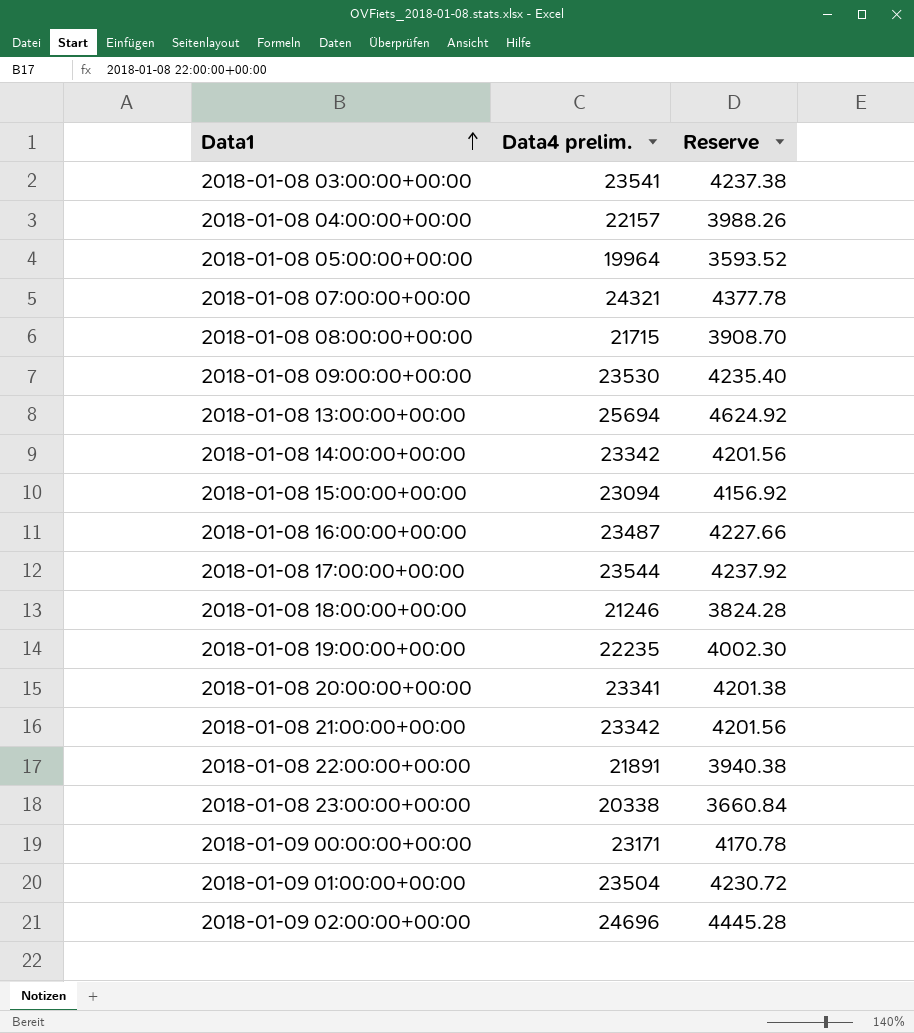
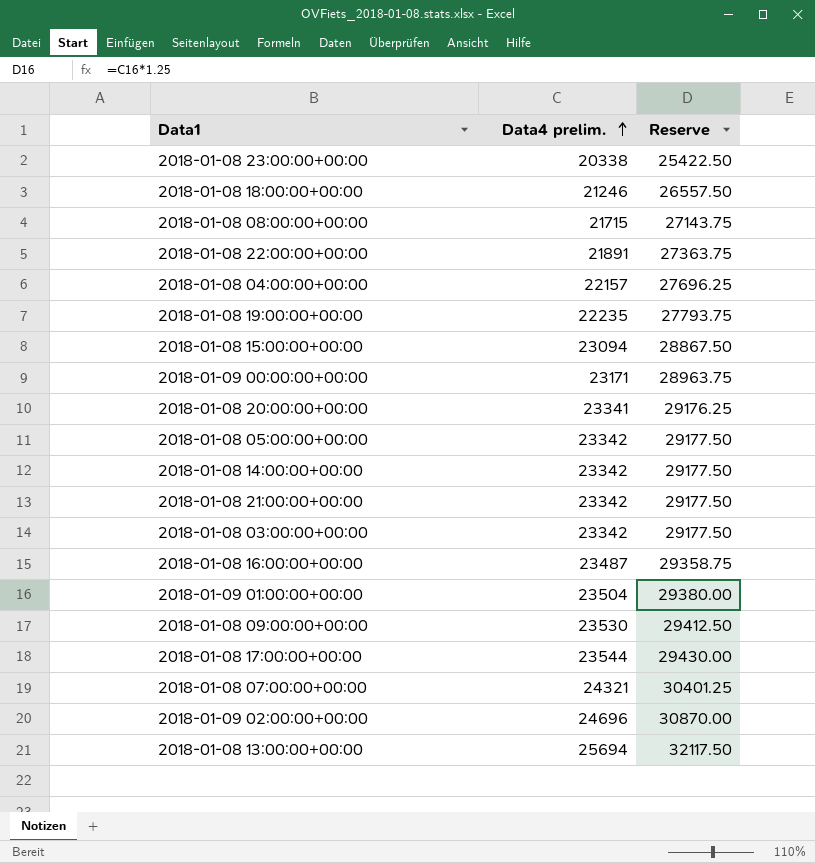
row order: Data1 ascending -> Data4 prelim. ascending
column Reserve | formula: [Data4 prelim.] * 0.18 -> [Data4 prelim.] * 1.25
2018-01-08 05:00:00+00:00 | Data4 prelim.: 19964 -> 23342
2018-01-08 03:00:00+00:00 | Data4 prelim.: 23541 -> 23342

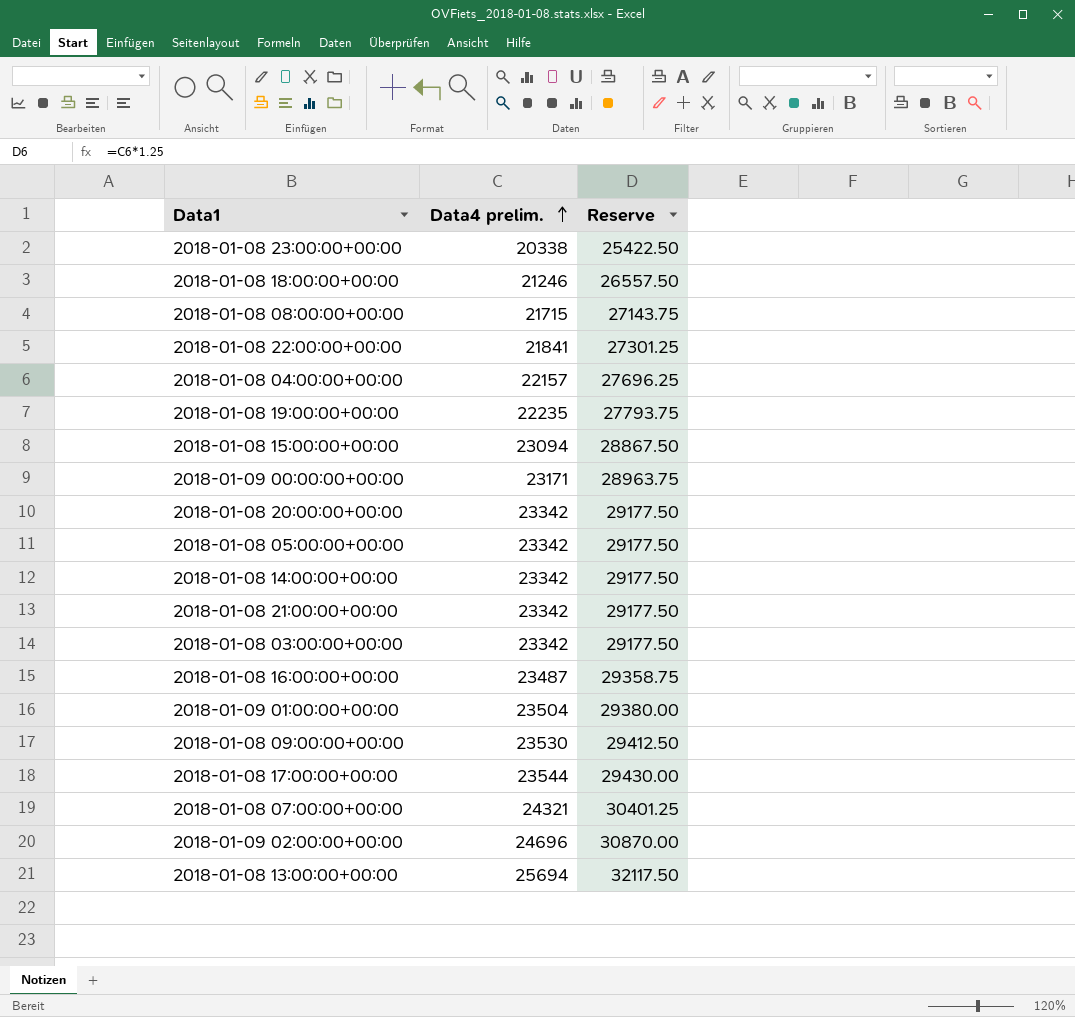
2018-01-08 22:00:00+00:00 | Data4 prelim.: 21891 -> 21841
2018-01-08 22:00:00+00:00 | Reserve: 27363.75 -> 27301.25
2018-01-08 20:00:00+00:00 | Data4 prelim.: 23341 -> 23342
2018-01-08 20:00:00+00:00 | Reserve: 29176.25 -> 29177.50

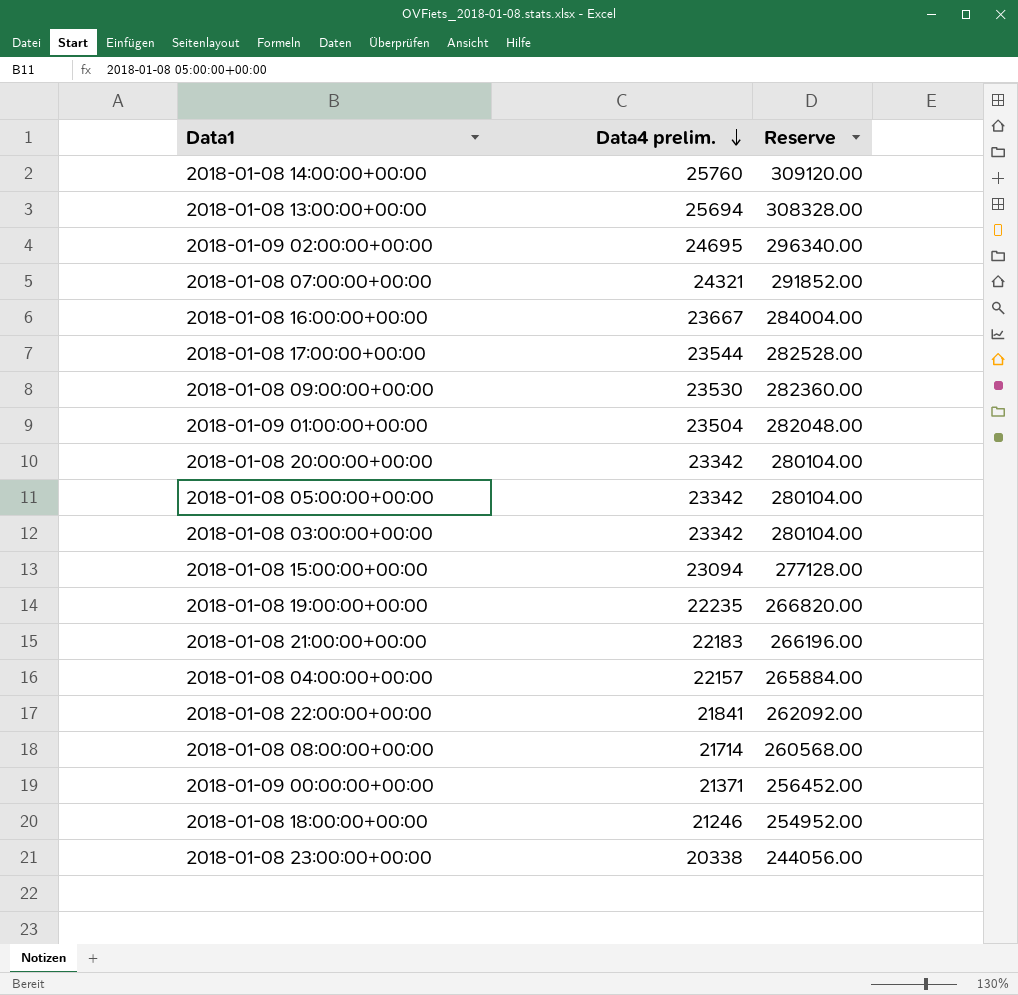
row order: Data4 prelim. ascending -> Data4 prelim. descending
column Reserve | formula: [Data4 prelim.] * 1.25 -> [Data4 prelim.] * 12
2018-01-08 14:00:00+00:00 | Data4 prelim.: 23342 -> 25760
2018-01-09 02:00:00+00:00 | Data4 prelim.: 24696 -> 24695
2018-01-08 16:00:00+00:00 | Data4 prelim.: 23487 -> 23667
2018-01-08 21:00:00+00:00 | Data4 prelim.: 23342 -> 22183
2018-01-08 08:00:00+00:00 | Data4 prelim.: 21715 -> 21714
2018-01-09 00:00:00+00:00 | Data4 prelim.: 23171 -> 21371

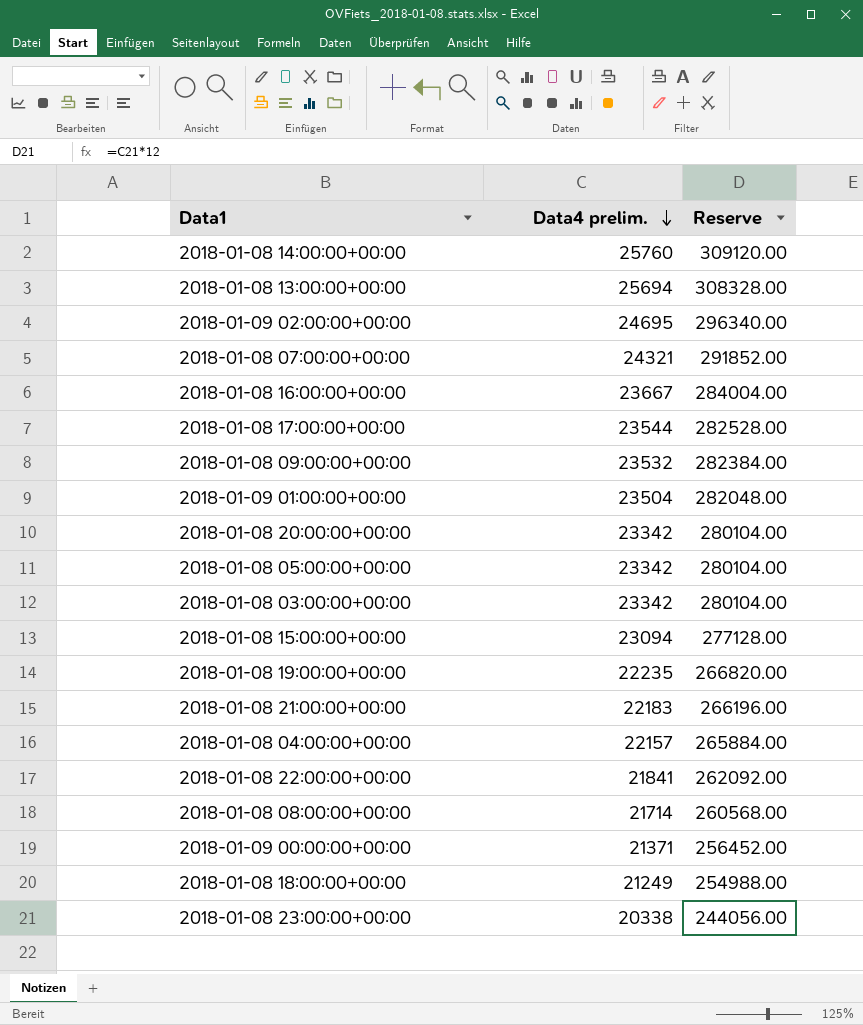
2018-01-08 09:00:00+00:00 | Data4 prelim.: 23530 -> 23532
2018-01-08 09:00:00+00:00 | Reserve: 282360.00 -> 282384.00
2018-01-08 18:00:00+00:00 | Data4 prelim.: 21246 -> 21249
2018-01-08 18:00:00+00:00 | Reserve: 254952.00 -> 254988.00

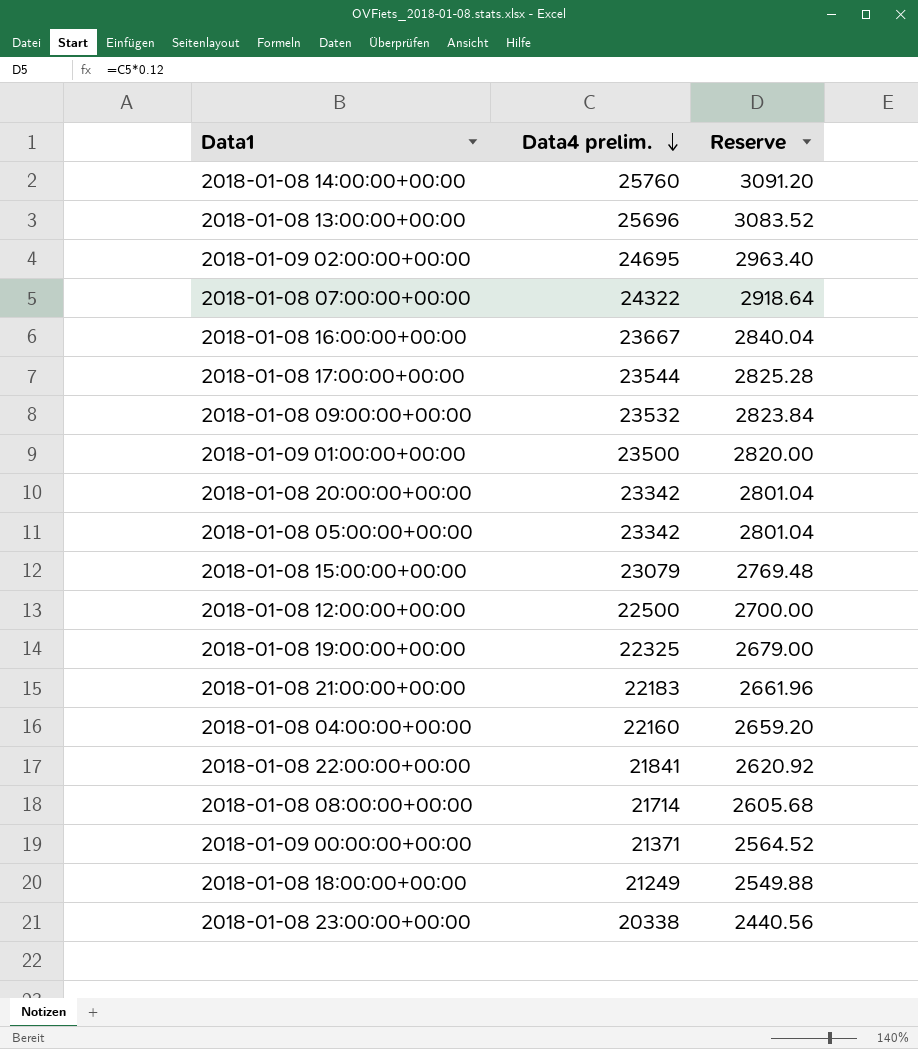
column Reserve | formula: [Data4 prelim.] * 12 -> [Data4 prelim.] * 0.12
row 2018-01-08 03:00:00+00:00: 23342 | 280104.00 -> none
2018-01-08 13:00:00+00:00 | Data4 prelim.: 25694 -> 25696
2018-01-08 07:00:00+00:00 | Data4 prelim.: 24321 -> 24322
2018-01-09 01:00:00+00:00 | Data4 prelim.: 23504 -> 23500
2018-01-08 15:00:00+00:00 | Data4 prelim.: 23094 -> 23079
row 2018-01-08 12:00:00+00:00: none -> 22500 | 2700.00
2018-01-08 19:00:00+00:00 | Data4 prelim.: 22235 -> 22325
2018-01-08 04:00:00+00:00 | Data4 prelim.: 22157 -> 22160

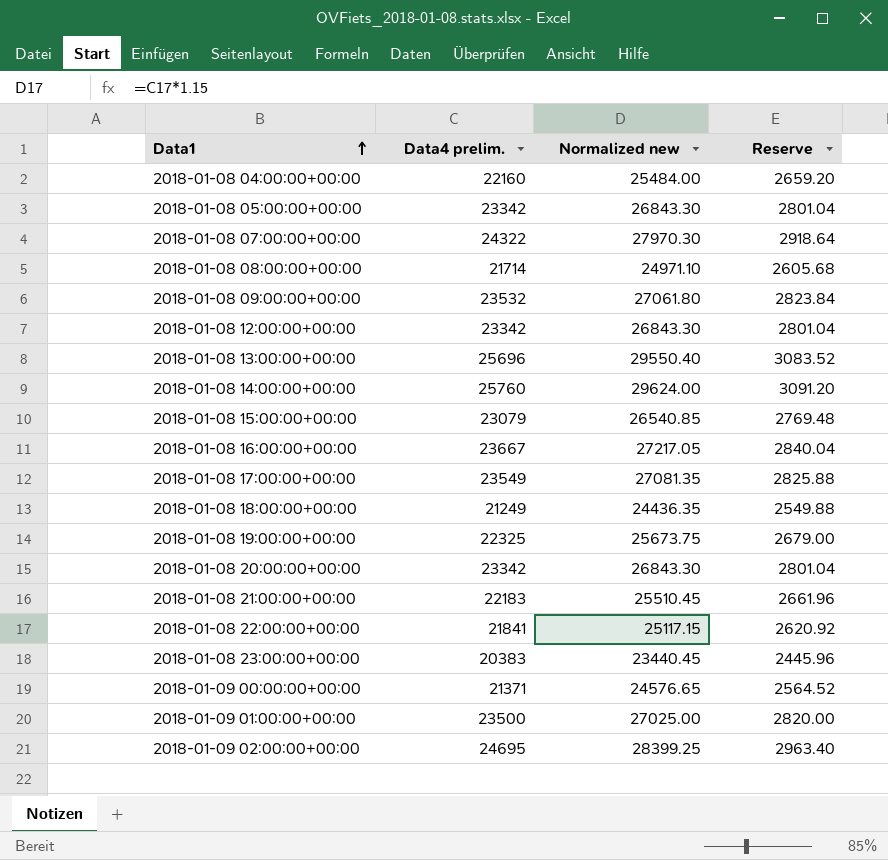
row order: Data4 prelim. descending -> Data1 ascending
column Normalized new | formula: none -> [Data4 prelim.] * 1.15
2018-01-08 12:00:00+00:00 | Data4 prelim.: 22500 -> 23342
2018-01-08 12:00:00+00:00 | Reserve: 2700.00 -> 2801.04
2018-01-08 17:00:00+00:00 | Data4 prelim.: 23544 -> 23549
2018-01-08 17:00:00+00:00 | Reserve: 2825.28 -> 2825.88
2018-01-08 23:00:00+00:00 | Data4 prelim.: 20338 -> 20383
2018-01-08 23:00:00+00:00 | Reserve: 2440.56 -> 2445.96

